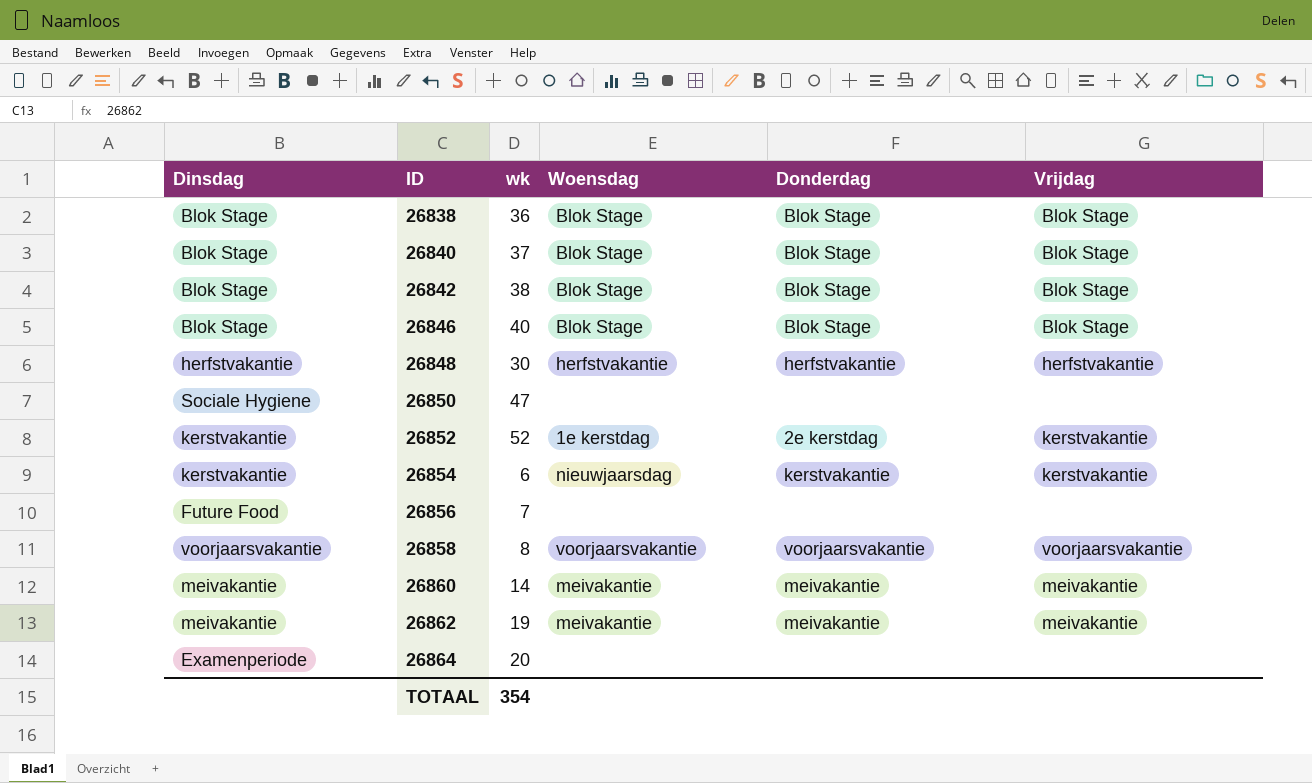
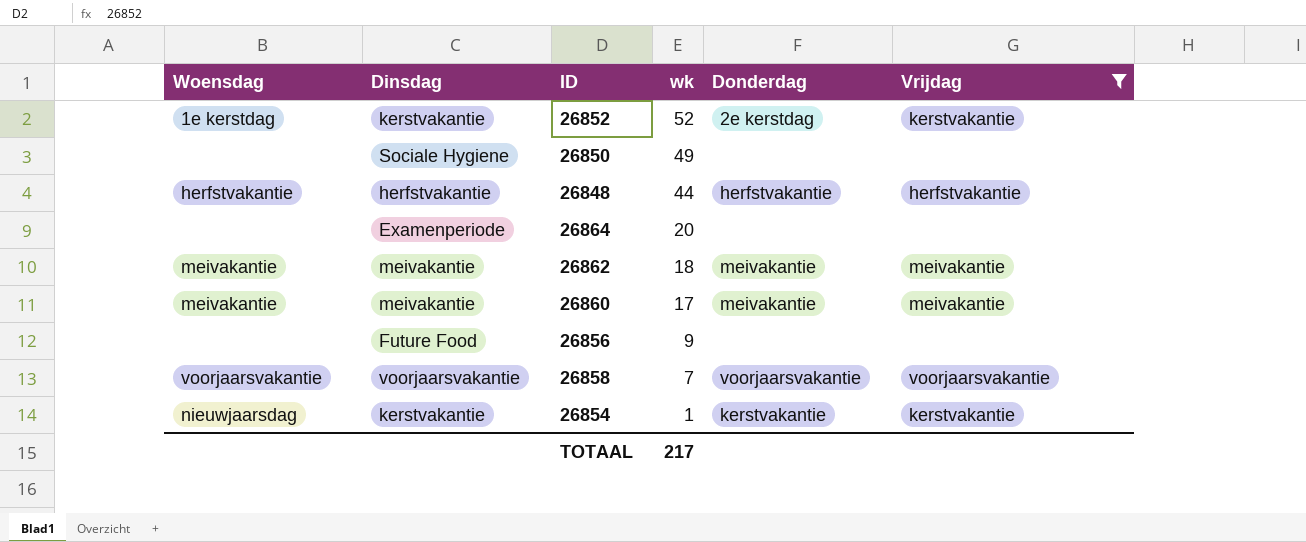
filter: none -> Vrijdag != Blok Stage
row order: ID ascending -> wk descending
column Woensdag | position: 4 -> 1
26850 | wk: 47 -> 49
26848 | wk: 30 -> 44
26862 | wk: 19 -> 18
26860 | wk: 14 -> 17
26856 | wk: 7 -> 9
26858 | wk: 8 -> 7
26854 | wk: 6 -> 1
TOTAAL | wk: 354 -> 217

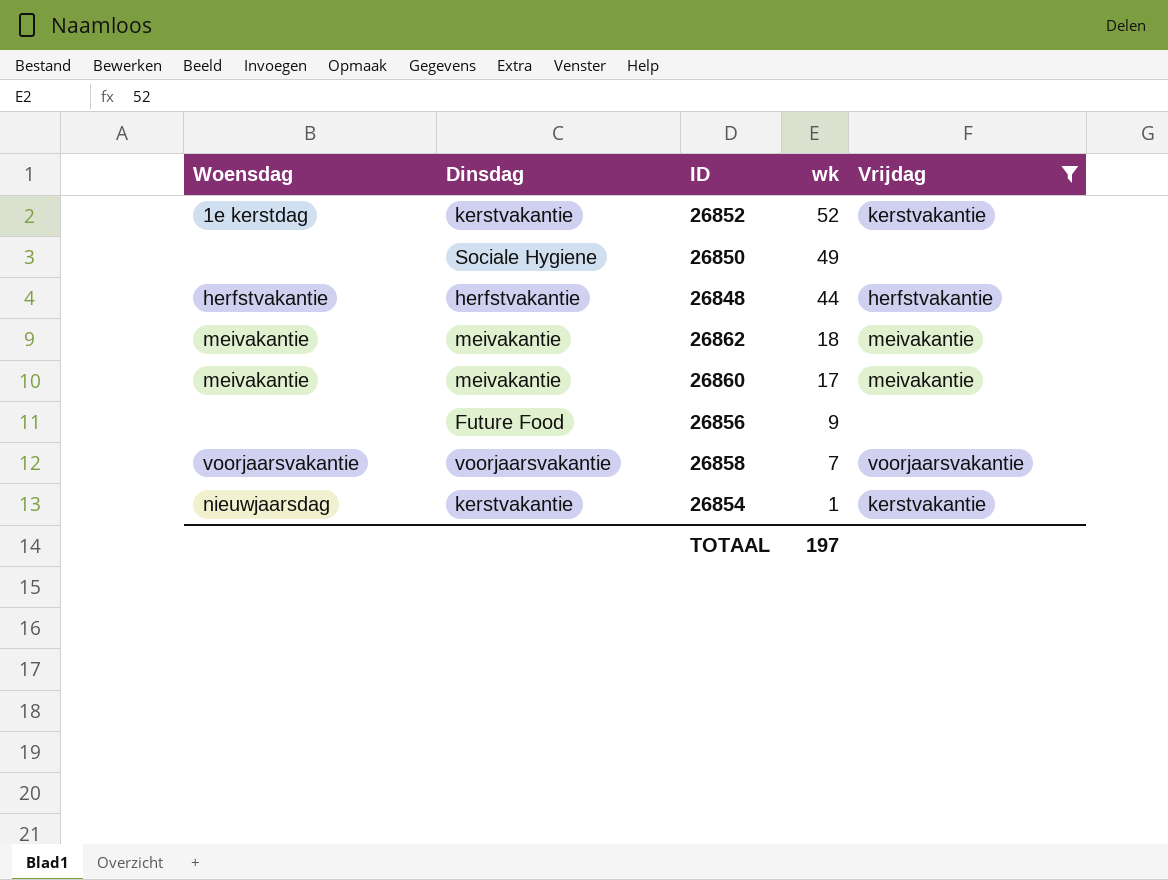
column Donderdag | position: 5 -> none
row 26864: none | Examenperiode | 20 | none | none -> none
TOTAAL | wk: 217 -> 197

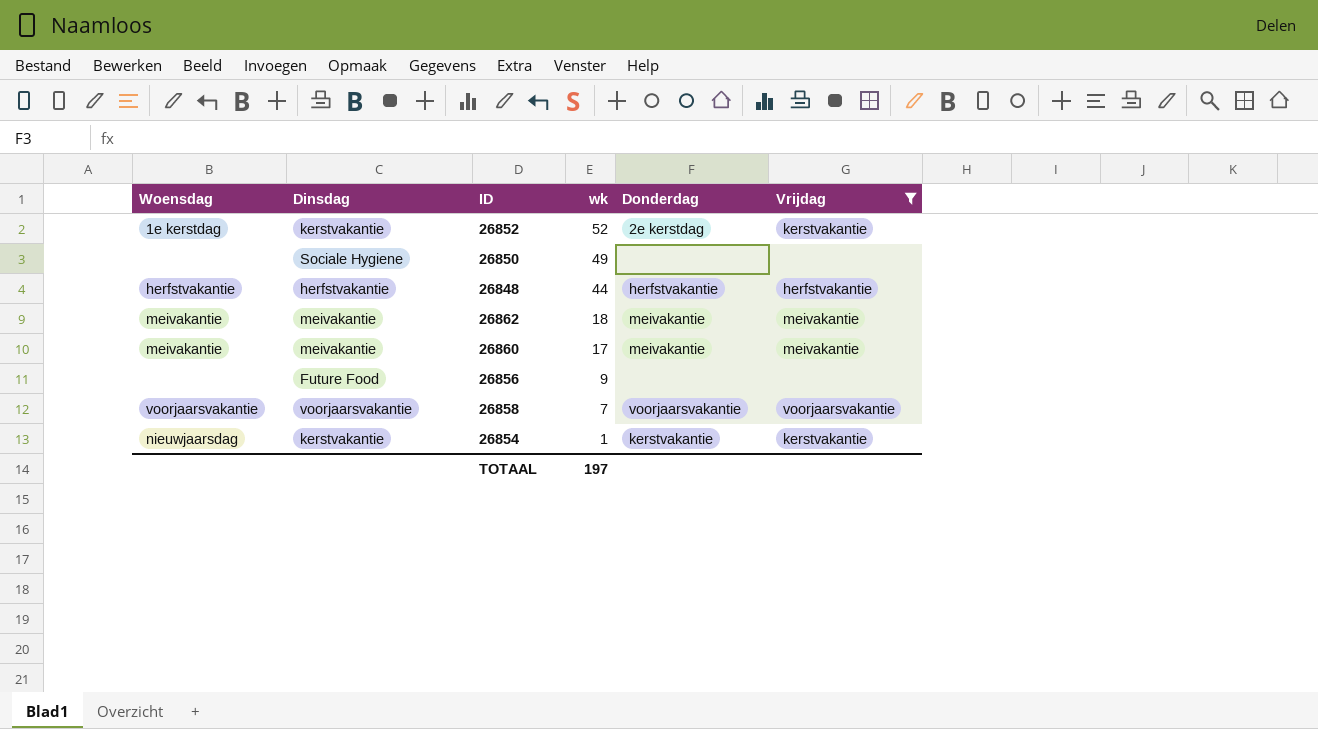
column Donderdag | position: none -> 5

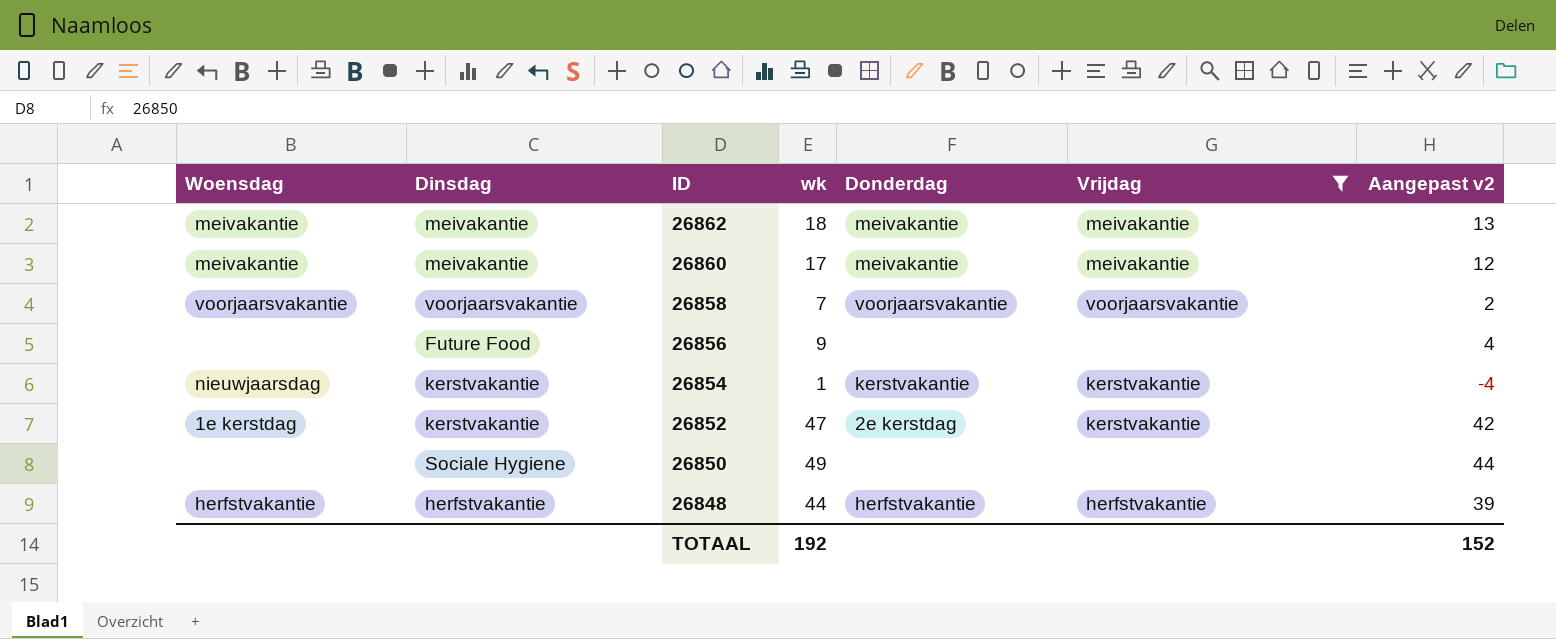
row order: wk descending -> ID descending
column Aangepast v2 | formula: none -> [wk] - 5
26852 | wk: 52 -> 47
TOTAAL | wk: 197 -> 192

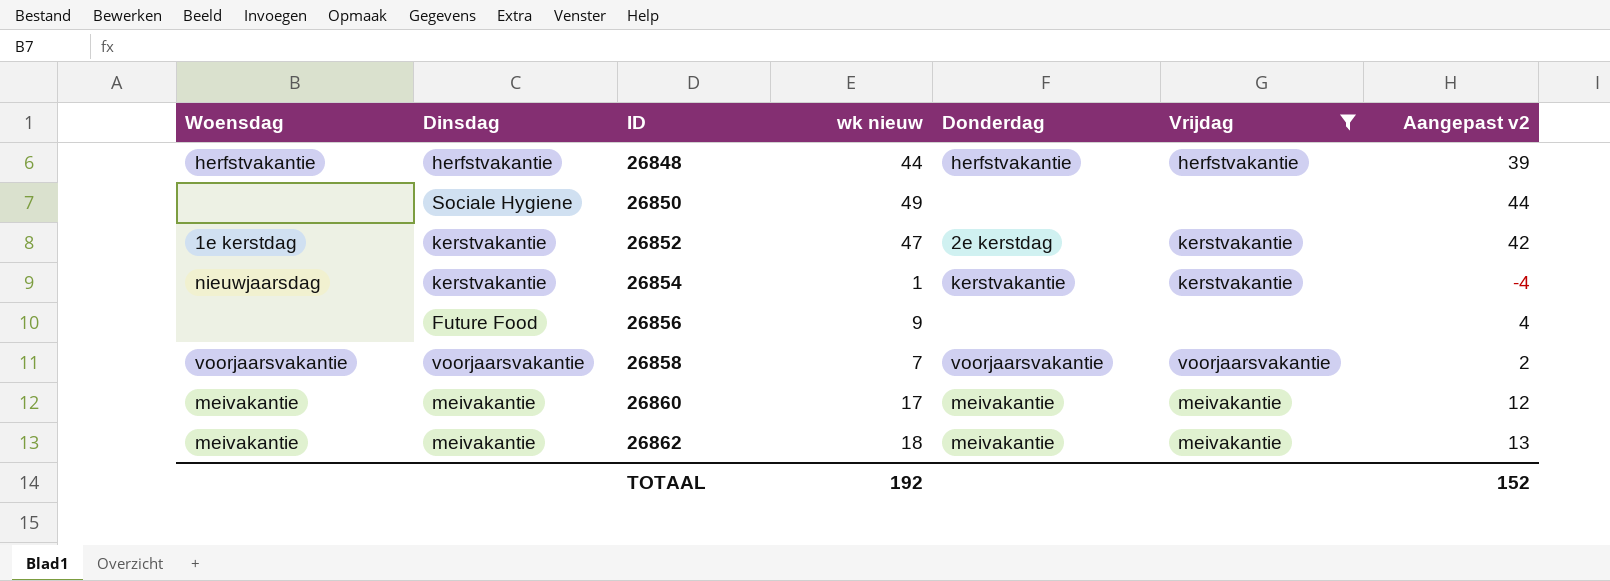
row order: ID descending -> ID ascending
column name: wk -> wk nieuw

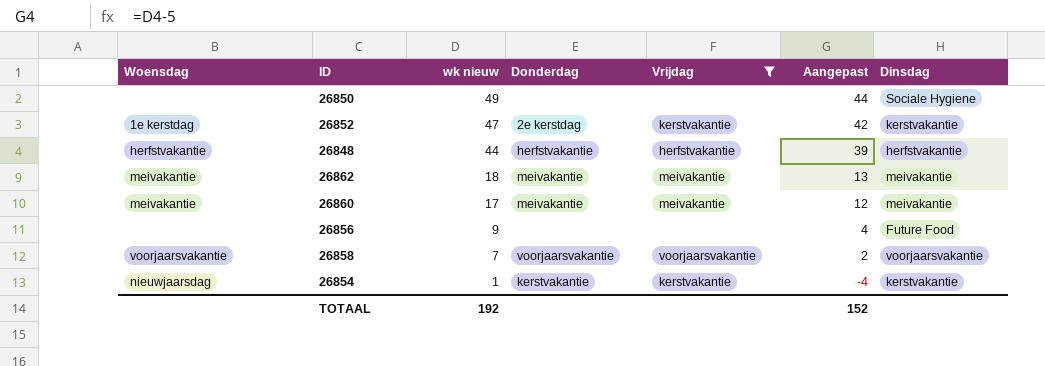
row order: ID ascending -> wk nieuw descending
column name: Aangepast v2 -> Aangepast
column Dinsdag | position: 2 -> 7

